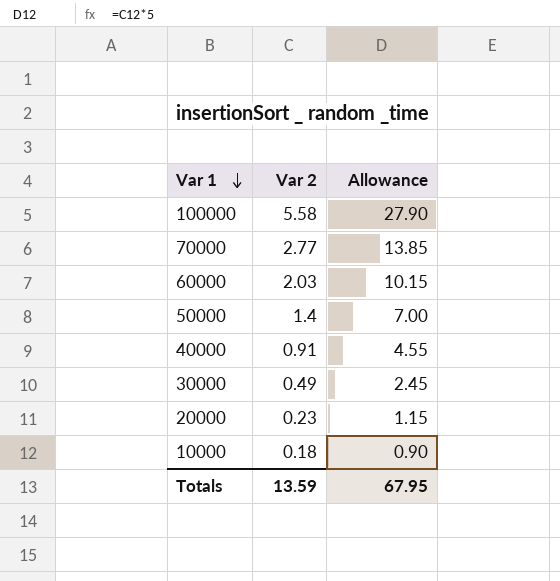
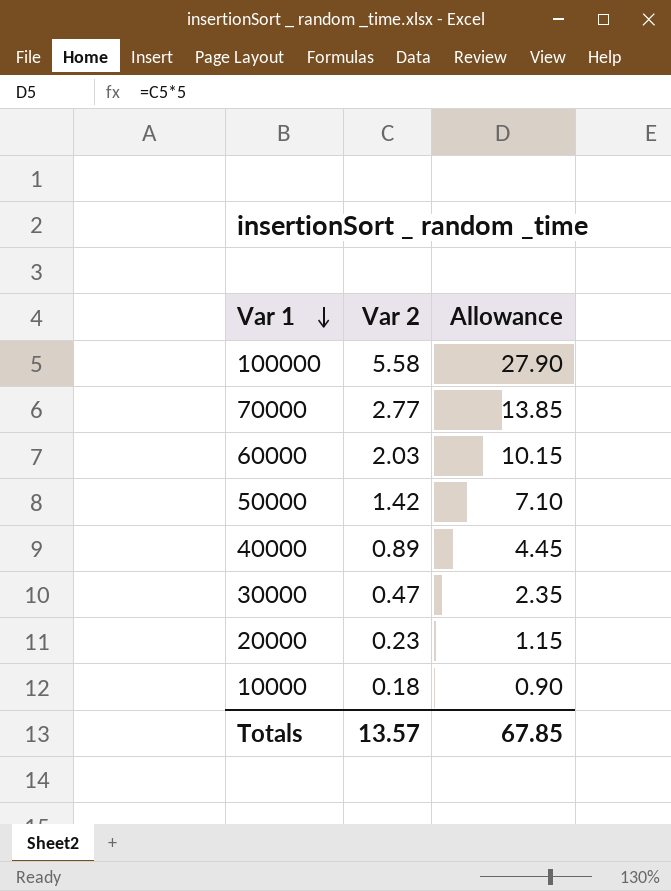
50000 | Var 2: 1.4 -> 1.42
50000 | Allowance: 7.00 -> 7.10
40000 | Var 2: 0.91 -> 0.89
40000 | Allowance: 4.55 -> 4.45
30000 | Var 2: 0.49 -> 0.47
30000 | Allowance: 2.45 -> 2.35
Totals | Var 2: 13.59 -> 13.57
Totals | Allowance: 67.95 -> 67.85

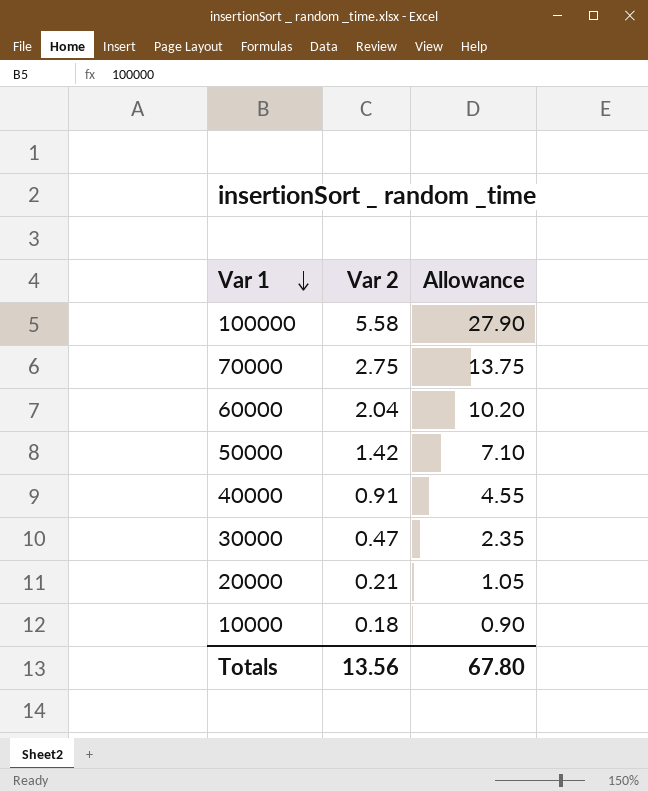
70000 | Var 2: 2.77 -> 2.75
70000 | Allowance: 13.85 -> 13.75
60000 | Var 2: 2.03 -> 2.04
60000 | Allowance: 10.15 -> 10.20
40000 | Var 2: 0.89 -> 0.91
40000 | Allowance: 4.45 -> 4.55
20000 | Var 2: 0.23 -> 0.21
20000 | Allowance: 1.15 -> 1.05
Totals | Var 2: 13.57 -> 13.56
Totals | Allowance: 67.85 -> 67.80

